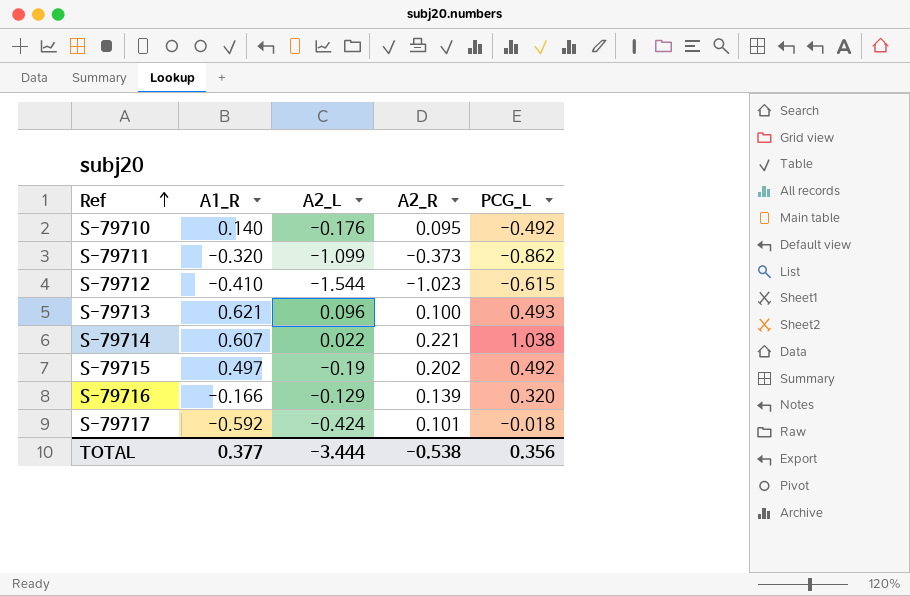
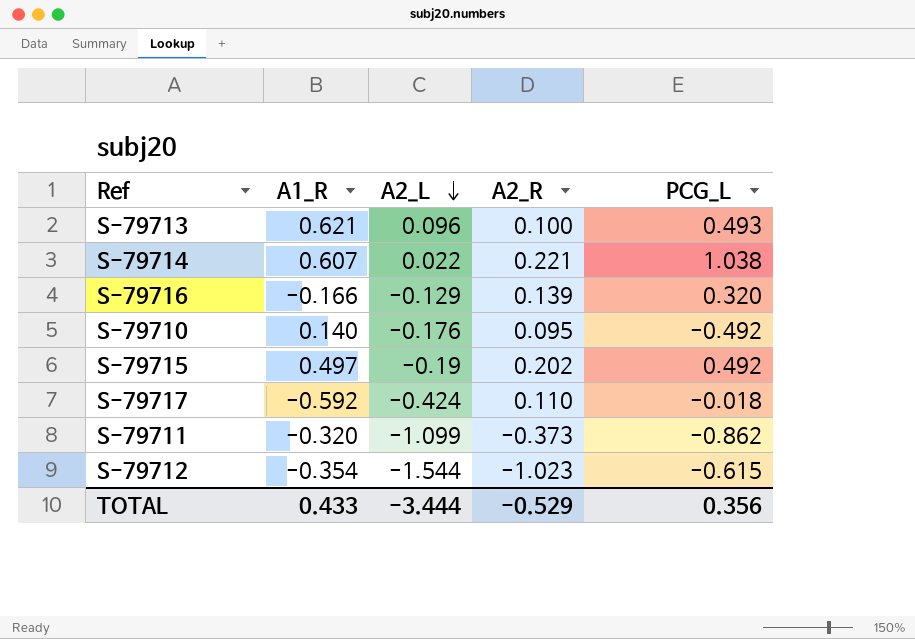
row order: Ref ascending -> A2_L descending
S-79717 | A2_R: 0.101 -> 0.110
S-79712 | A1_R: -0.410 -> -0.354
TOTAL | A1_R: 0.377 -> 0.433
TOTAL | A2_R: -0.538 -> -0.529

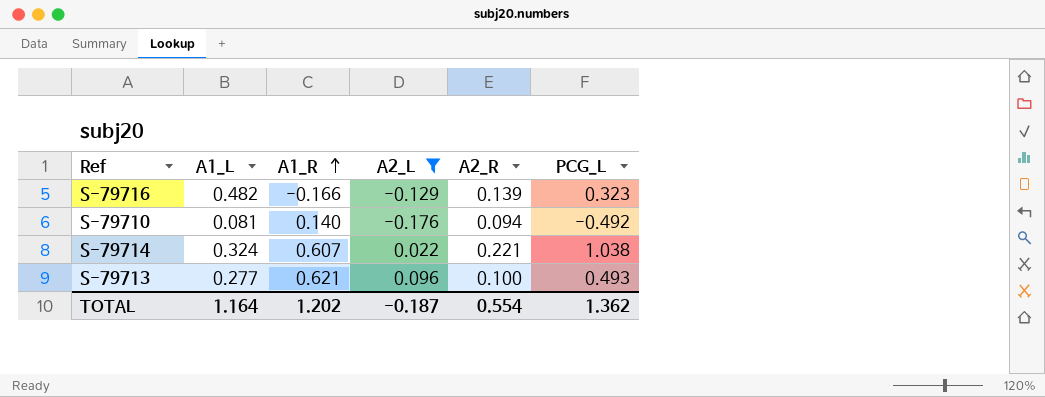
filter: none -> A2_L >= -0.176
row order: A2_L descending -> A1_R ascending
column A1_L | position: none -> 2
S-79716 | PCG_L: 0.320 -> 0.323
S-79710 | A2_R: 0.095 -> 0.094
TOTAL | A1_R: 0.433 -> 1.202
TOTAL | A2_L: -3.444 -> -0.187
TOTAL | A2_R: -0.529 -> 0.554
TOTAL | PCG_L: 0.356 -> 1.362

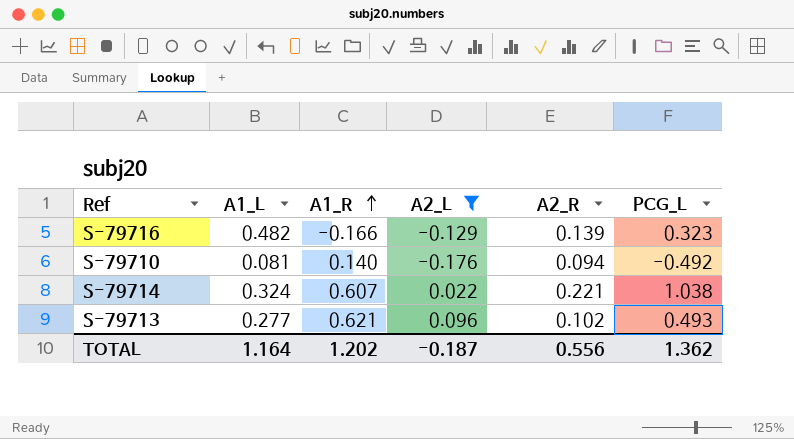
S-79713 | A2_R: 0.100 -> 0.102
TOTAL | A2_R: 0.554 -> 0.556

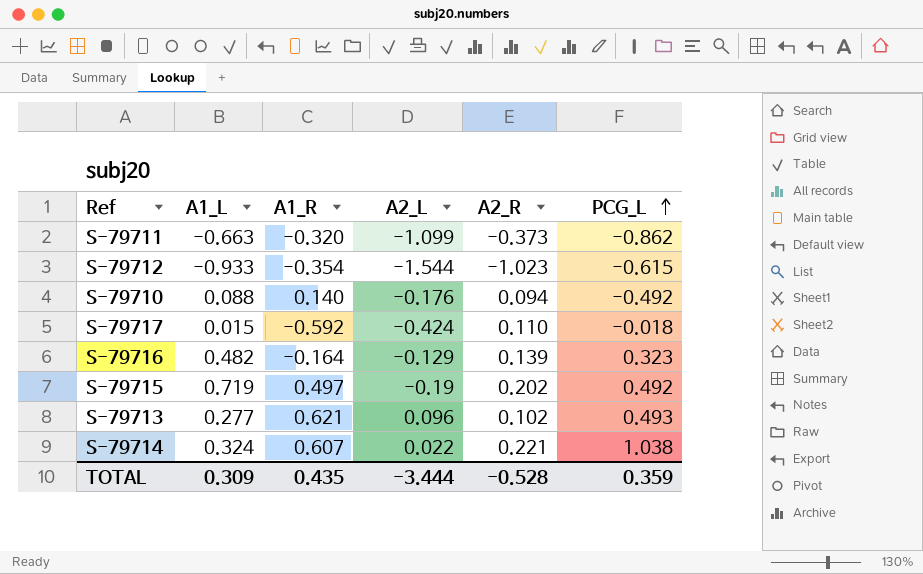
filter: A2_L >= -0.176 -> none
row order: A1_R ascending -> PCG_L ascending
S-79710 | A1_L: 0.081 -> 0.088
S-79716 | A1_R: -0.166 -> -0.164
TOTAL | A1_L: 1.164 -> 0.309
TOTAL | A1_R: 1.202 -> 0.435
TOTAL | A2_L: -0.187 -> -3.444
TOTAL | A2_R: 0.556 -> -0.528
TOTAL | PCG_L: 1.362 -> 0.359

